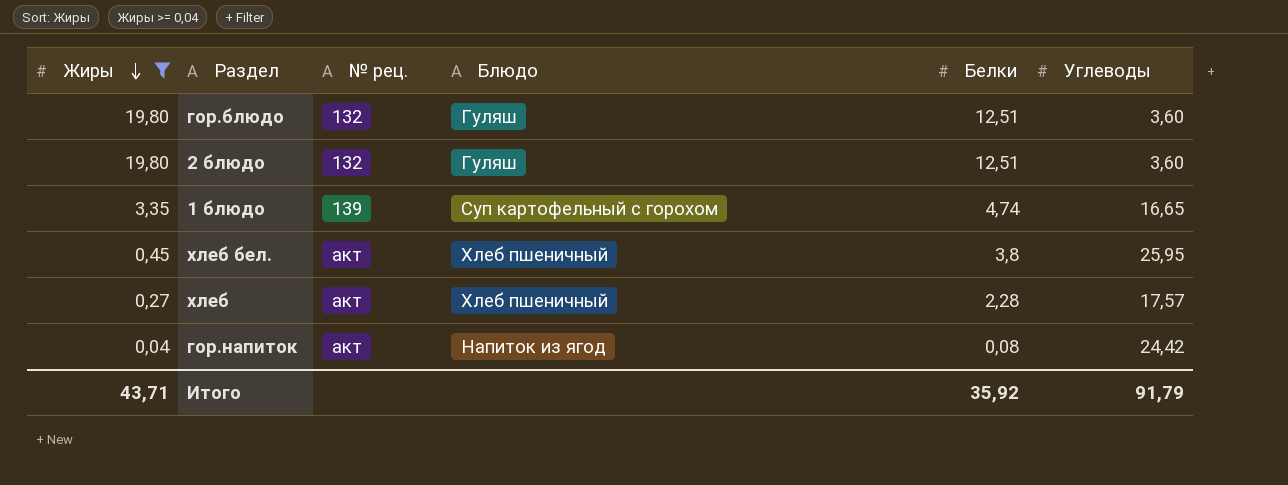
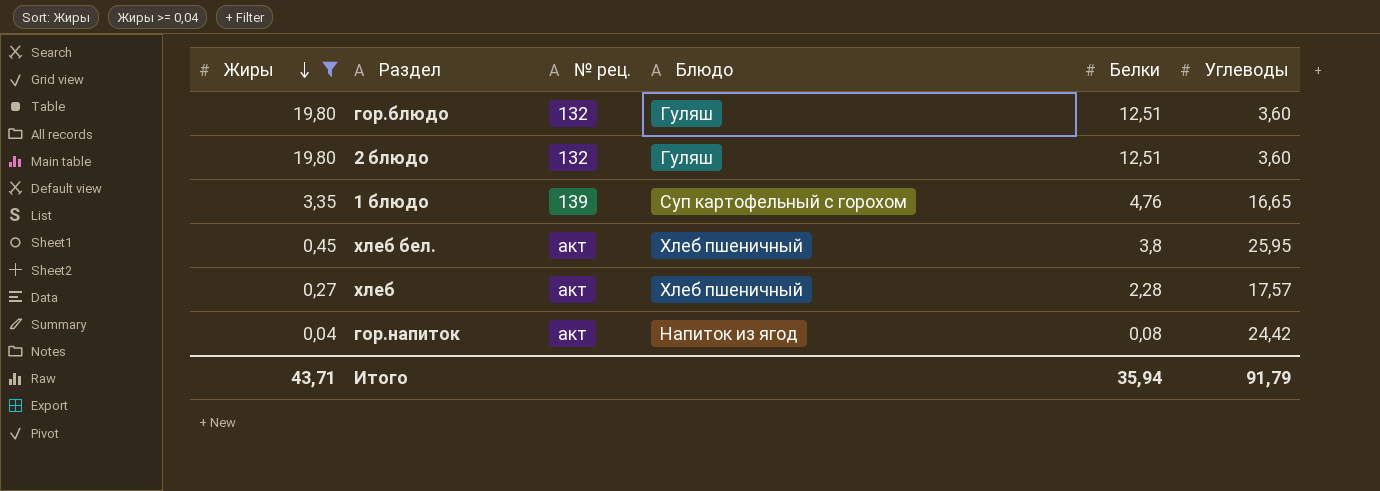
1 блюдо | Белки: 4,74 -> 4,76
Итого | Белки: 35,92 -> 35,94

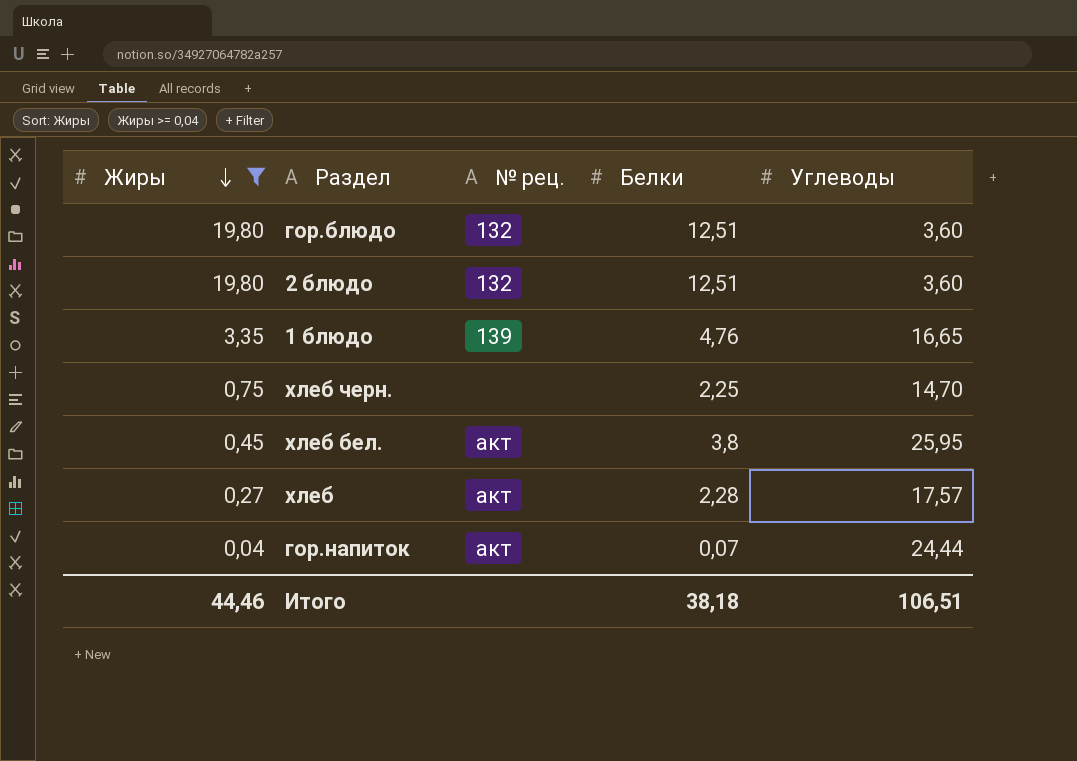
column Блюдо | position: 4 -> none
row хлеб черн.: none -> 0,75 | none | 2,25 | 14,70
гор.напиток | Белки: 0,08 -> 0,07
гор.напиток | Углеводы: 24,42 -> 24,44
Итого | Жиры: 43,71 -> 44,46
Итого | Белки: 35,94 -> 38,18
Итого | Углеводы: 91,79 -> 106,51

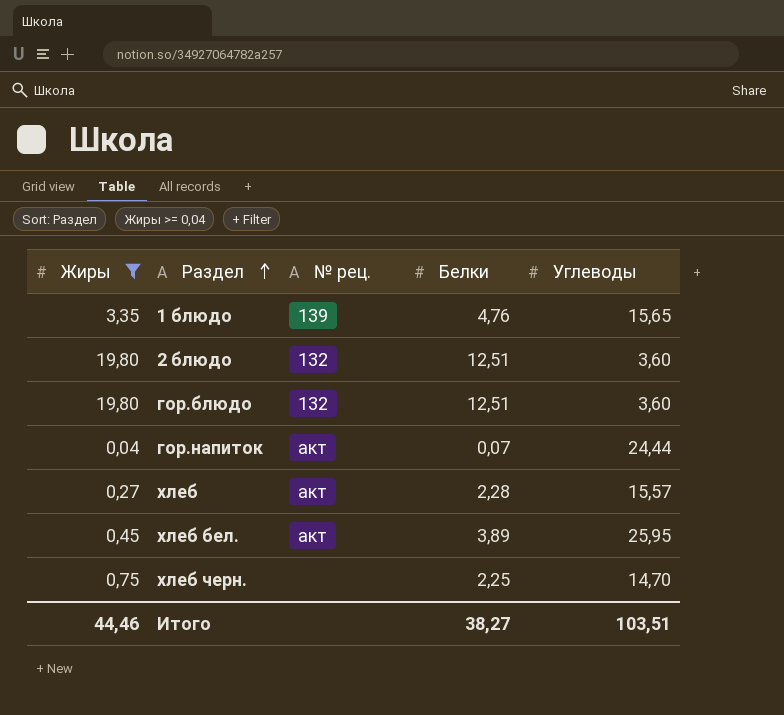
row order: Жиры descending -> Раздел ascending
1 блюдо | Углеводы: 16,65 -> 15,65
хлеб | Углеводы: 17,57 -> 15,57
хлеб бел. | Белки: 3,8 -> 3,89
Итого | Белки: 38,18 -> 38,27
Итого | Углеводы: 106,51 -> 103,51

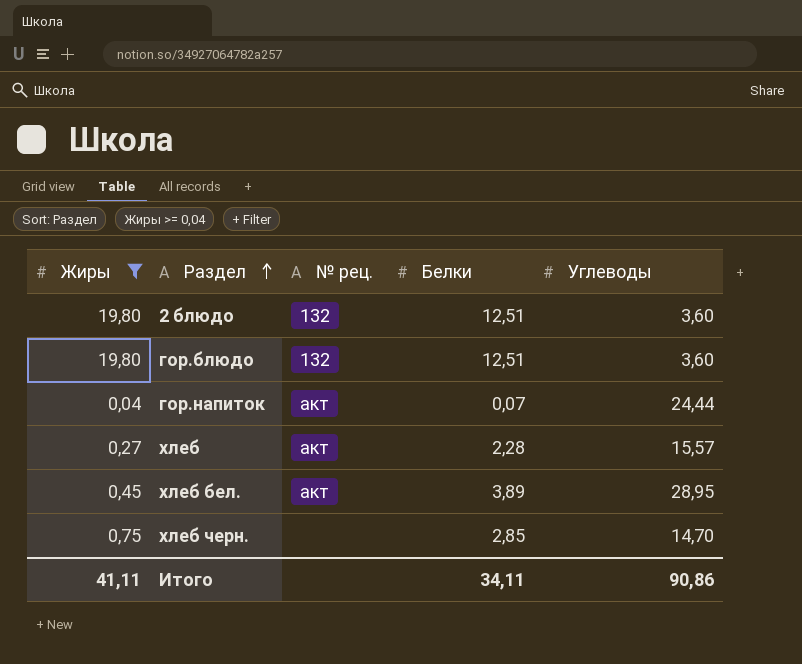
row 1 блюдо: 3,35 | 139 | 4,76 | 15,65 -> none
хлеб бел. | Углеводы: 25,95 -> 28,95
хлеб черн. | Белки: 2,25 -> 2,85
Итого | Жиры: 44,46 -> 41,11
Итого | Белки: 38,27 -> 34,11
Итого | Углеводы: 103,51 -> 90,86

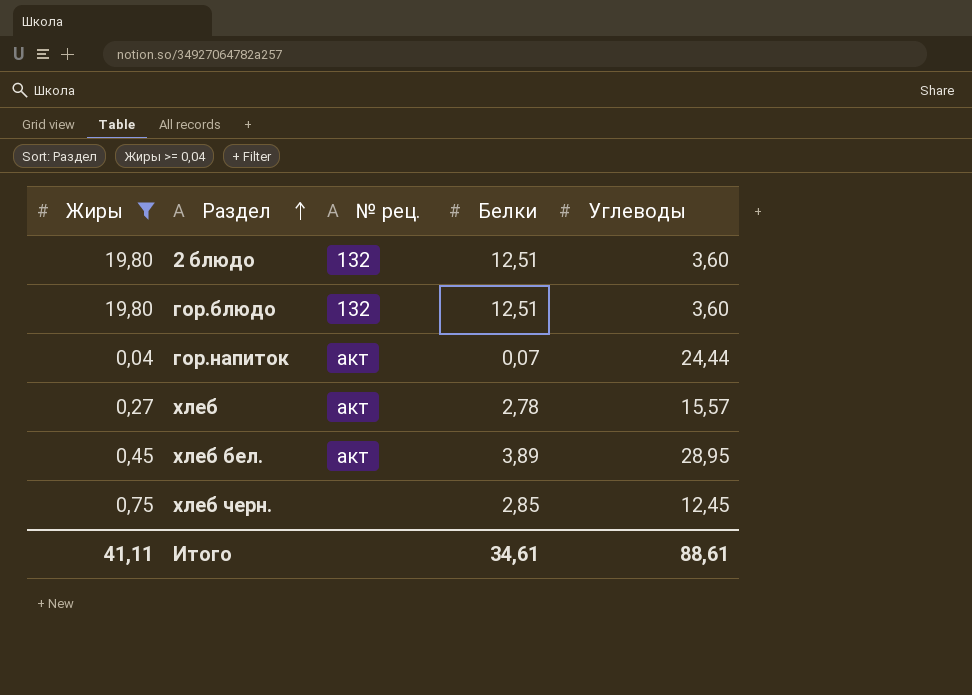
хлеб | Белки: 2,28 -> 2,78
хлеб черн. | Углеводы: 14,70 -> 12,45
Итого | Белки: 34,11 -> 34,61
Итого | Углеводы: 90,86 -> 88,61

